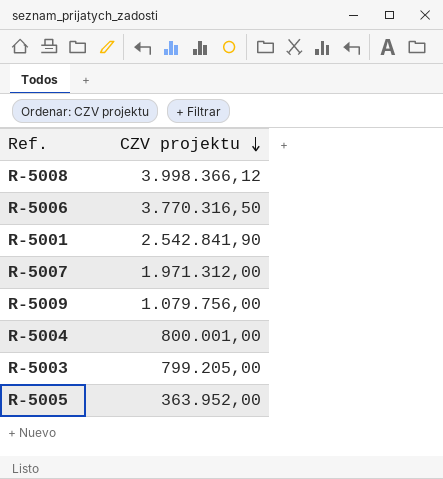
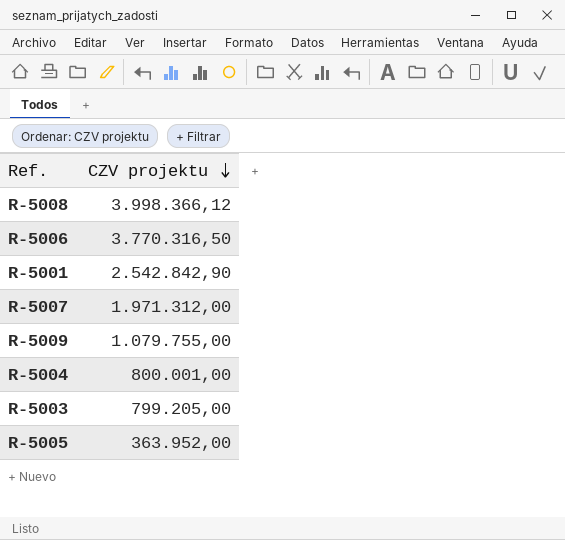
R-5001 | CZV projektu: 2.542.841,90 -> 2.542.842,90
R-5009 | CZV projektu: 1.079.756,00 -> 1.079.755,00

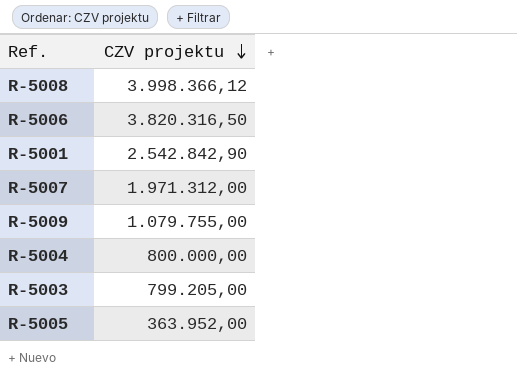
R-5006 | CZV projektu: 3.770.316,50 -> 3.820.316,50
R-5004 | CZV projektu: 800.001,00 -> 800.000,00

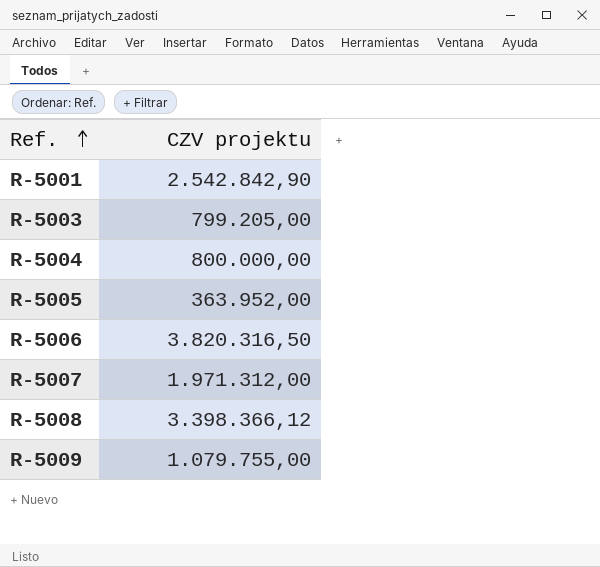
row order: CZV projektu descending -> Ref. ascending
R-5008 | CZV projektu: 3.998.366,12 -> 3.398.366,12

